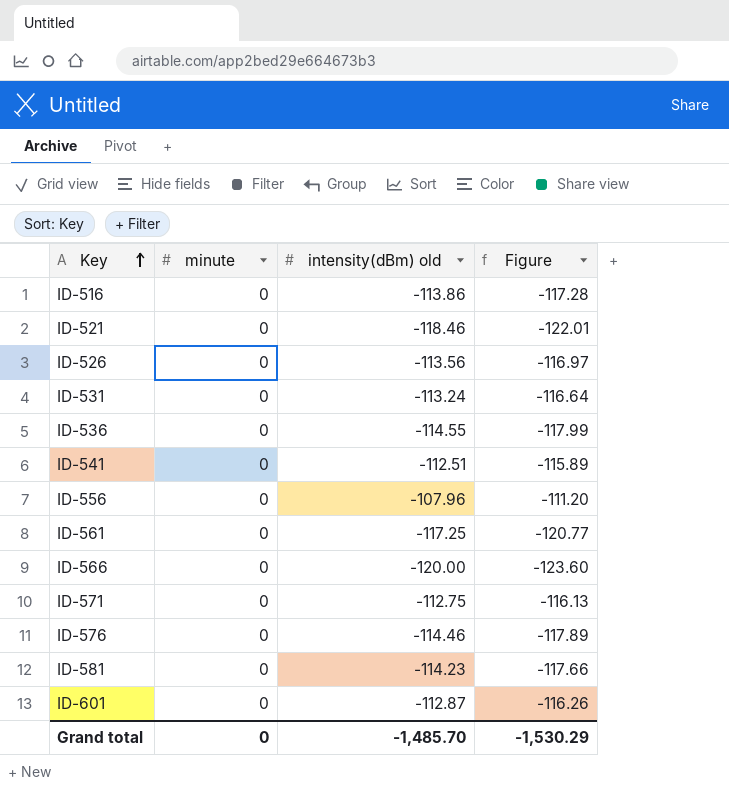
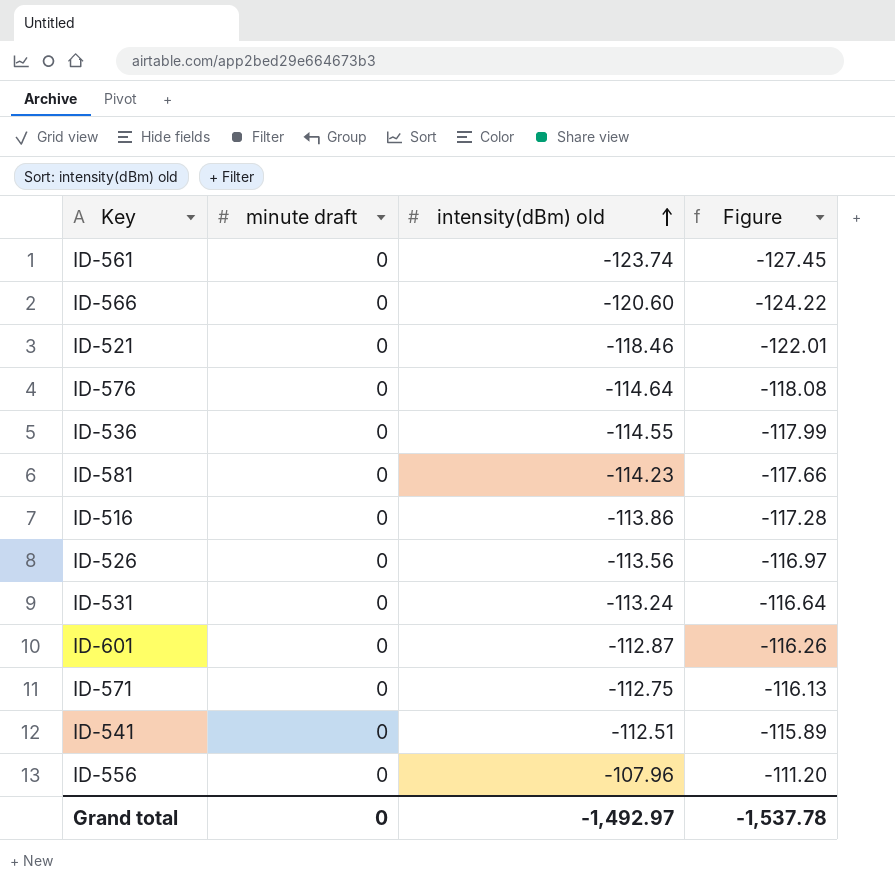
row order: Key ascending -> intensity(dBm) old ascending
column name: minute -> minute draft
ID-561 | intensity(dBm) old: -117.25 -> -123.74
ID-561 | Figure: -120.77 -> -127.45
ID-566 | intensity(dBm) old: -120.00 -> -120.60
ID-566 | Figure: -123.60 -> -124.22
ID-576 | intensity(dBm) old: -114.46 -> -114.64
ID-576 | Figure: -117.89 -> -118.08
Grand total | intensity(dBm) old: -1,485.70 -> -1,492.97
Grand total | Figure: -1,530.29 -> -1,537.78

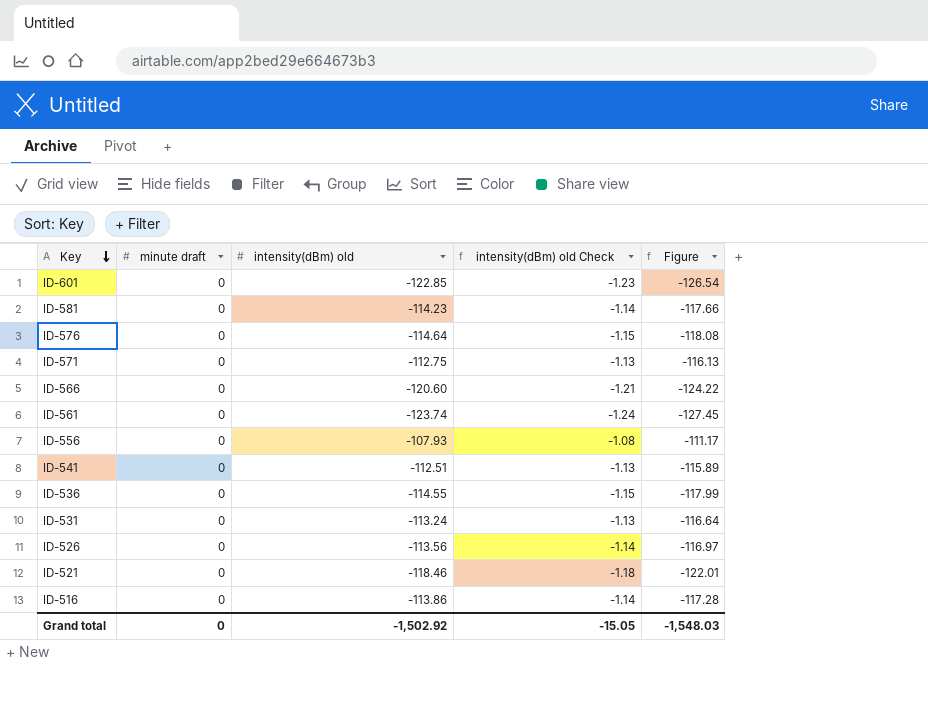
row order: intensity(dBm) old ascending -> Key descending
column intensity(dBm) old Check | formula: none -> [intensity(dBm) old] * 0.01
ID-601 | intensity(dBm) old: -112.87 -> -122.85
ID-601 | Figure: -116.26 -> -126.54
ID-556 | intensity(dBm) old: -107.96 -> -107.93
ID-556 | Figure: -111.20 -> -111.17
Grand total | intensity(dBm) old: -1,492.97 -> -1,502.92
Grand total | Figure: -1,537.78 -> -1,548.03

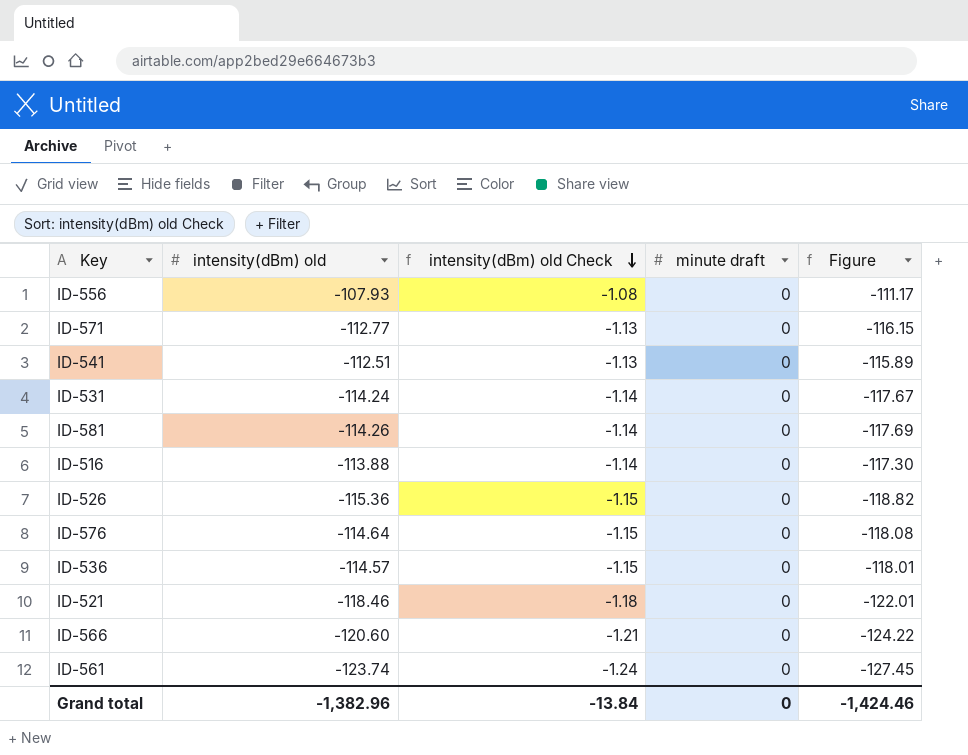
row order: Key descending -> intensity(dBm) old Check descending
column minute draft | position: 2 -> 4
row ID-601: 0 | -122.85 | -1.23 | -126.54 -> none
ID-571 | intensity(dBm) old: -112.75 -> -112.77
ID-571 | Figure: -116.13 -> -116.15
ID-531 | intensity(dBm) old: -113.24 -> -114.24
ID-531 | intensity(dBm) old Check: -1.13 -> -1.14
ID-531 | Figure: -116.64 -> -117.67
ID-581 | intensity(dBm) old: -114.23 -> -114.26
ID-581 | Figure: -117.66 -> -117.69
ID-516 | intensity(dBm) old: -113.86 -> -113.88
ID-516 | Figure: -117.28 -> -117.30
ID-526 | intensity(dBm) old: -113.56 -> -115.36
ID-526 | intensity(dBm) old Check: -1.14 -> -1.15
ID-526 | Figure: -116.97 -> -118.82
ID-536 | intensity(dBm) old: -114.55 -> -114.57
ID-536 | Figure: -117.99 -> -118.01
Grand total | intensity(dBm) old: -1,502.92 -> -1,382.96
Grand total | intensity(dBm) old Check: -15.05 -> -13.84
Grand total | Figure: -1,548.03 -> -1,424.46

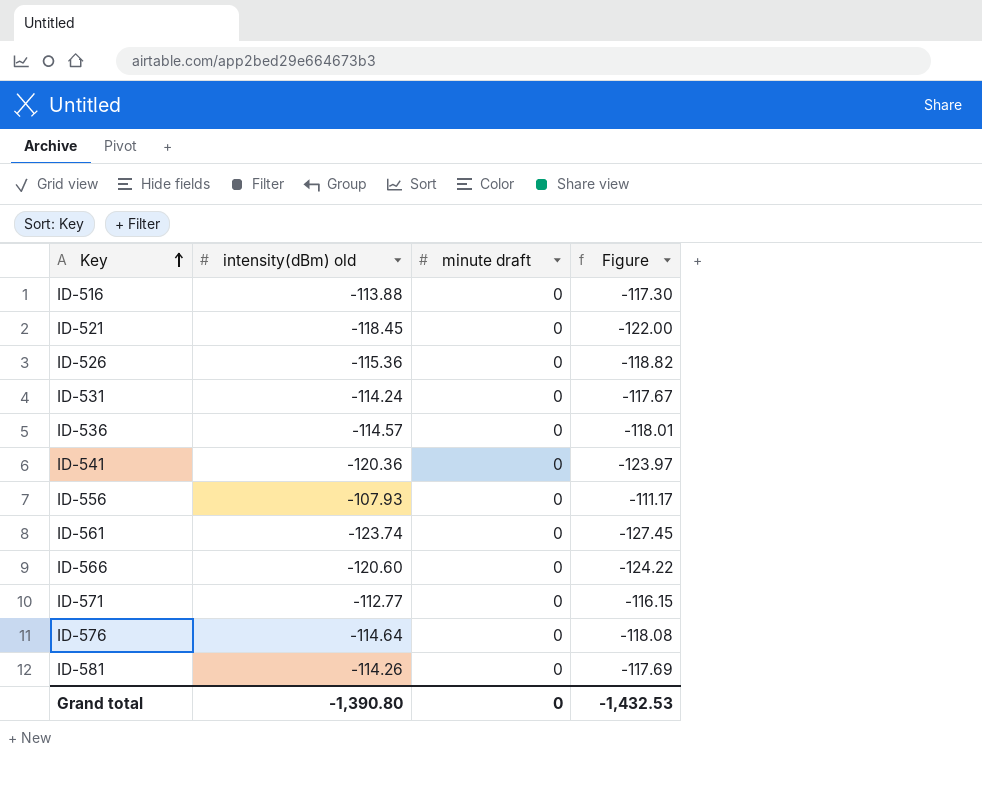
row order: intensity(dBm) old Check descending -> Key ascending
column intensity(dBm) old Check | formula: [intensity(dBm) old] * 0.01 -> none
ID-521 | intensity(dBm) old: -118.46 -> -118.45
ID-521 | Figure: -122.01 -> -122.00
ID-541 | intensity(dBm) old: -112.51 -> -120.36
ID-541 | Figure: -115.89 -> -123.97
Grand total | intensity(dBm) old: -1,382.96 -> -1,390.80
Grand total | Figure: -1,424.46 -> -1,432.53

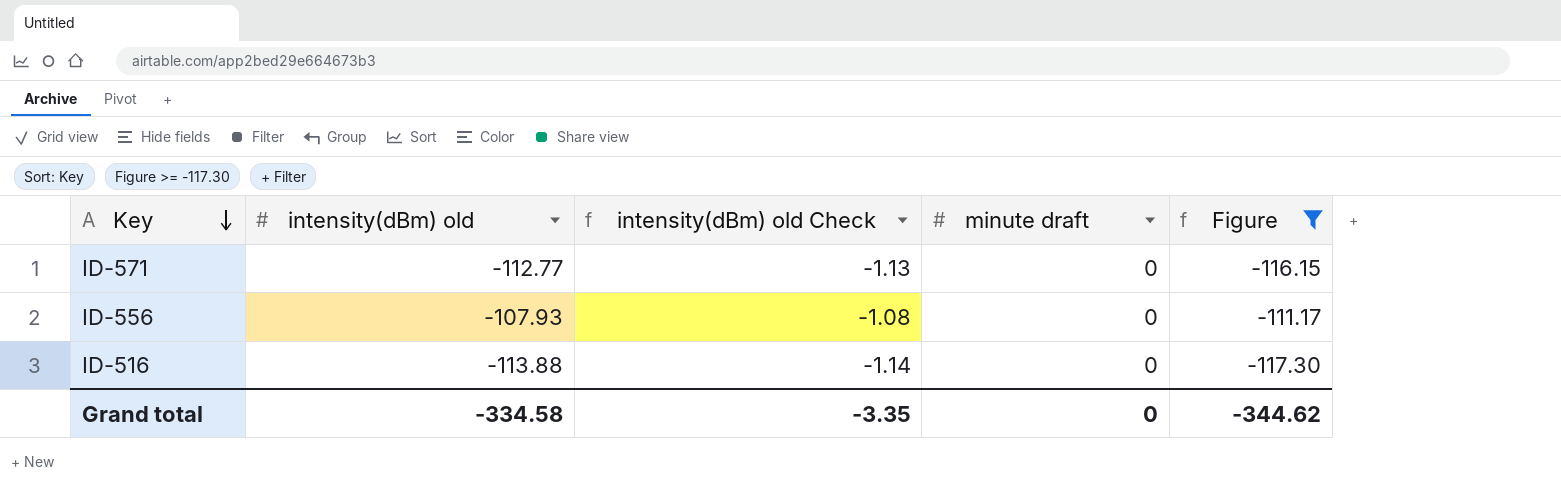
filter: none -> Figure >= -117.30
row order: Key ascending -> Key descending
column intensity(dBm) old Check | formula: none -> [intensity(dBm) old] * 0.01
Grand total | intensity(dBm) old: -1,390.80 -> -334.58
Grand total | Figure: -1,432.53 -> -344.62

